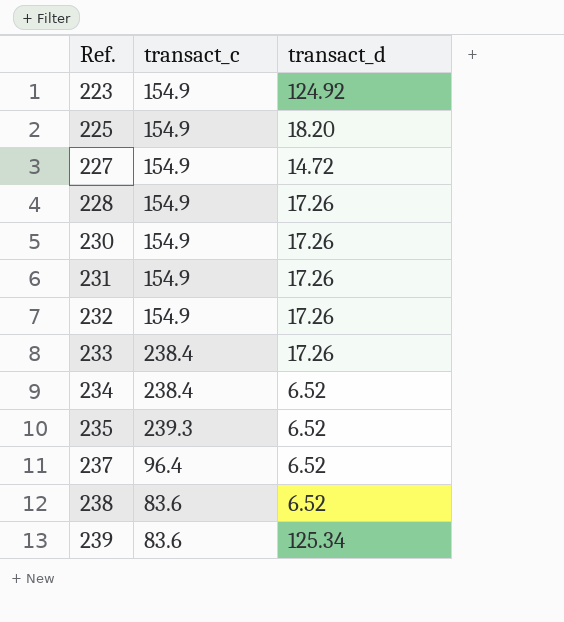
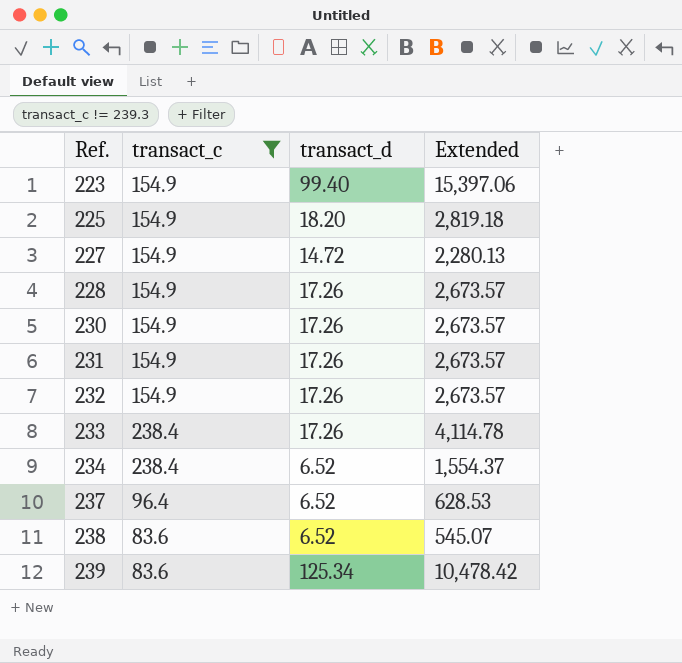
filter: none -> transact_c != 239.3
column Extended | formula: none -> [transact_c] * [transact_d]
223 | transact_d: 124.92 -> 99.40

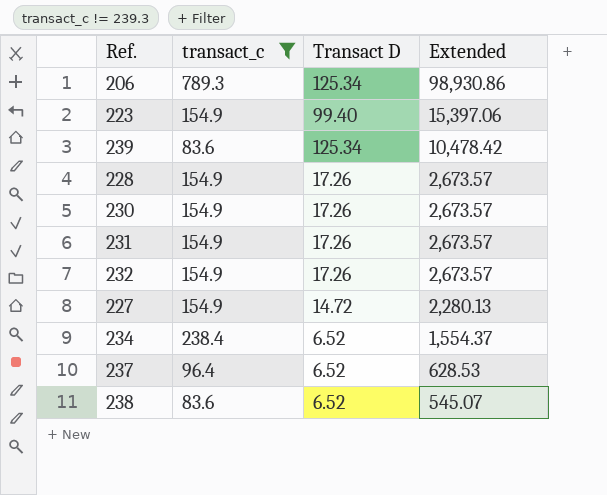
row order: Ref. ascending -> Extended descending
column name: transact_d -> Transact D
row 225: 154.9 | 18.20 | 2,819.18 -> none
row 233: 238.4 | 17.26 | 4,114.78 -> none
row 206: none -> 789.3 | 125.34 | 98,930.86

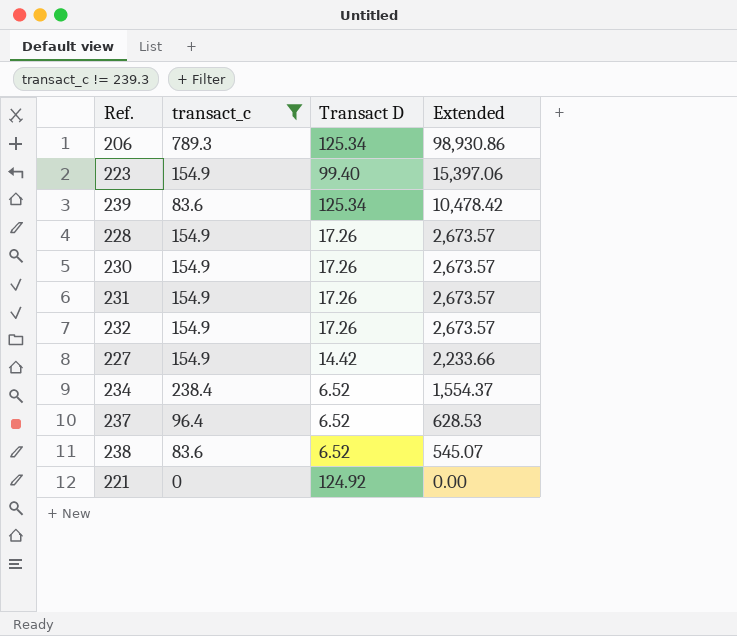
227 | Transact D: 14.72 -> 14.42
227 | Extended: 2,280.13 -> 2,233.66
row 221: none -> 0 | 124.92 | 0.00

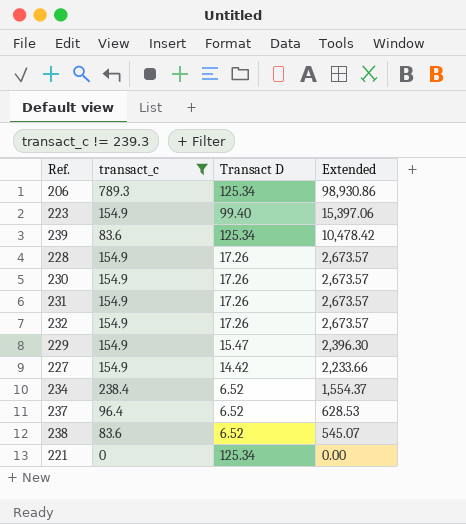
row 229: none -> 154.9 | 15.47 | 2,396.30
221 | Transact D: 124.92 -> 125.34

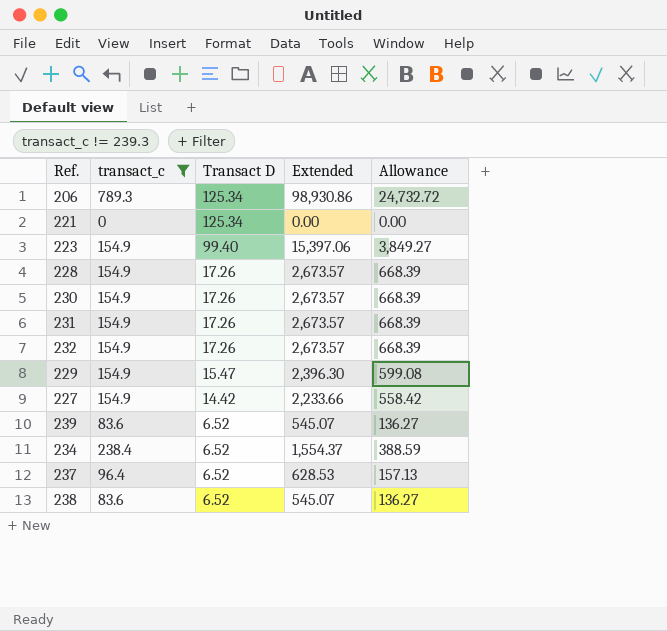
row order: Extended descending -> Transact D descending
column Allowance | formula: none -> [Extended] * 0.25
239 | Transact D: 125.34 -> 6.52
239 | Extended: 10,478.42 -> 545.07

